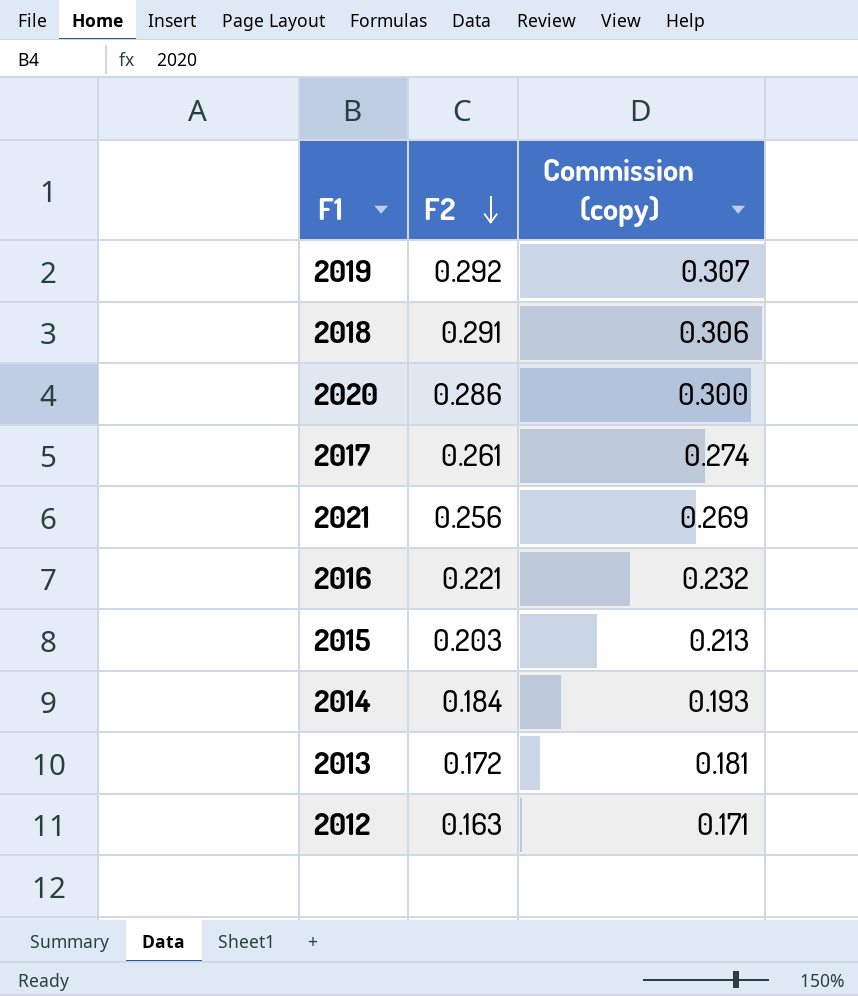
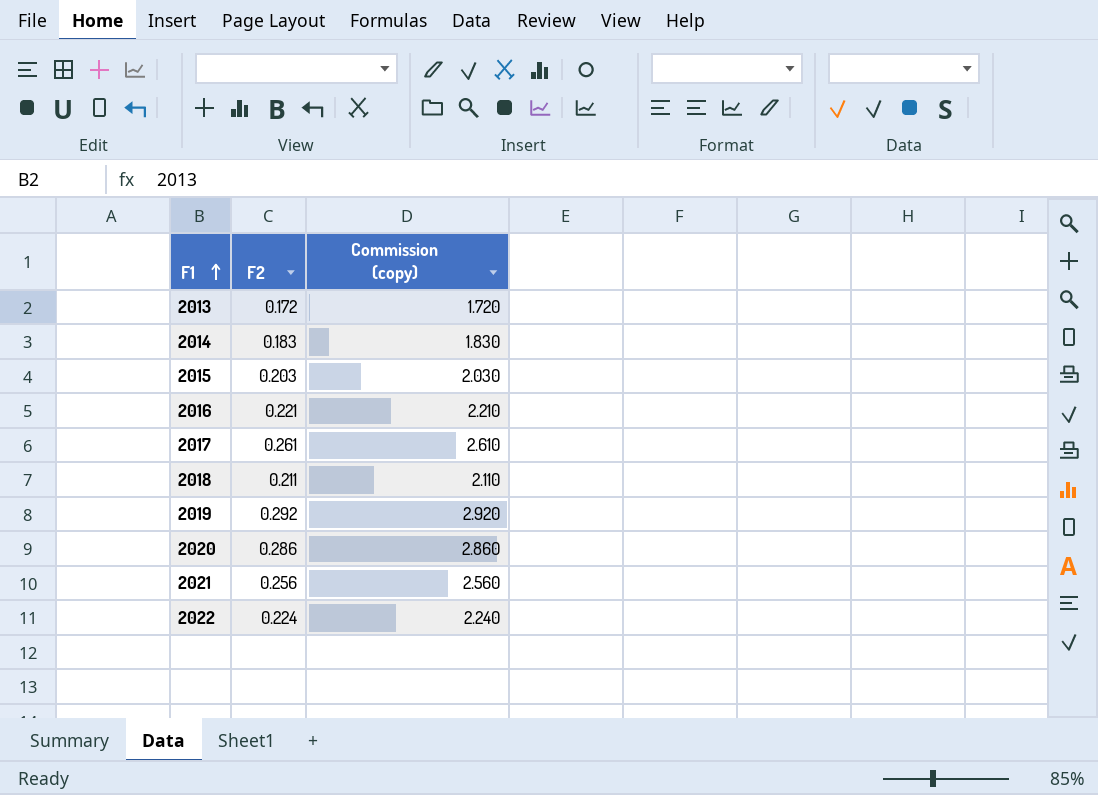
row order: F2 descending -> F1 ascending
column Commission (copy) | formula: [F2] * 1.05 -> [F2] * 10
row 2012: 0.163 | 0.171 -> none
2014 | F2: 0.184 -> 0.183
2018 | F2: 0.291 -> 0.211
row 2022: none -> 0.224 | 2.240

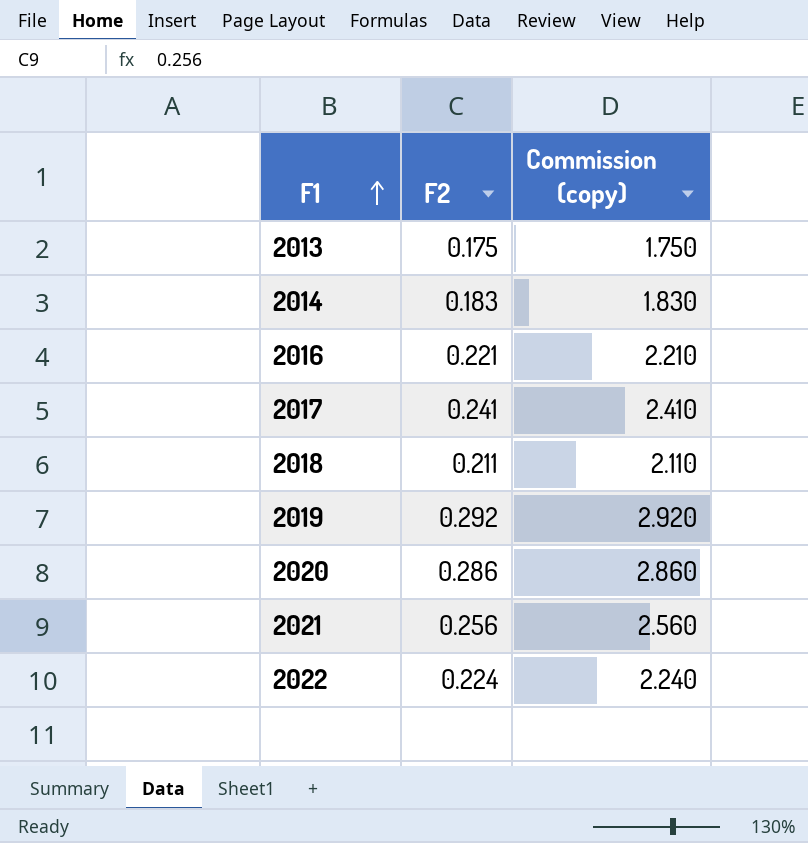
row 2015: 0.203 | 2.030 -> none
2013 | F2: 0.172 -> 0.175
2013 | Commission (copy): 1.720 -> 1.750
2017 | F2: 0.261 -> 0.241
2017 | Commission (copy): 2.610 -> 2.410

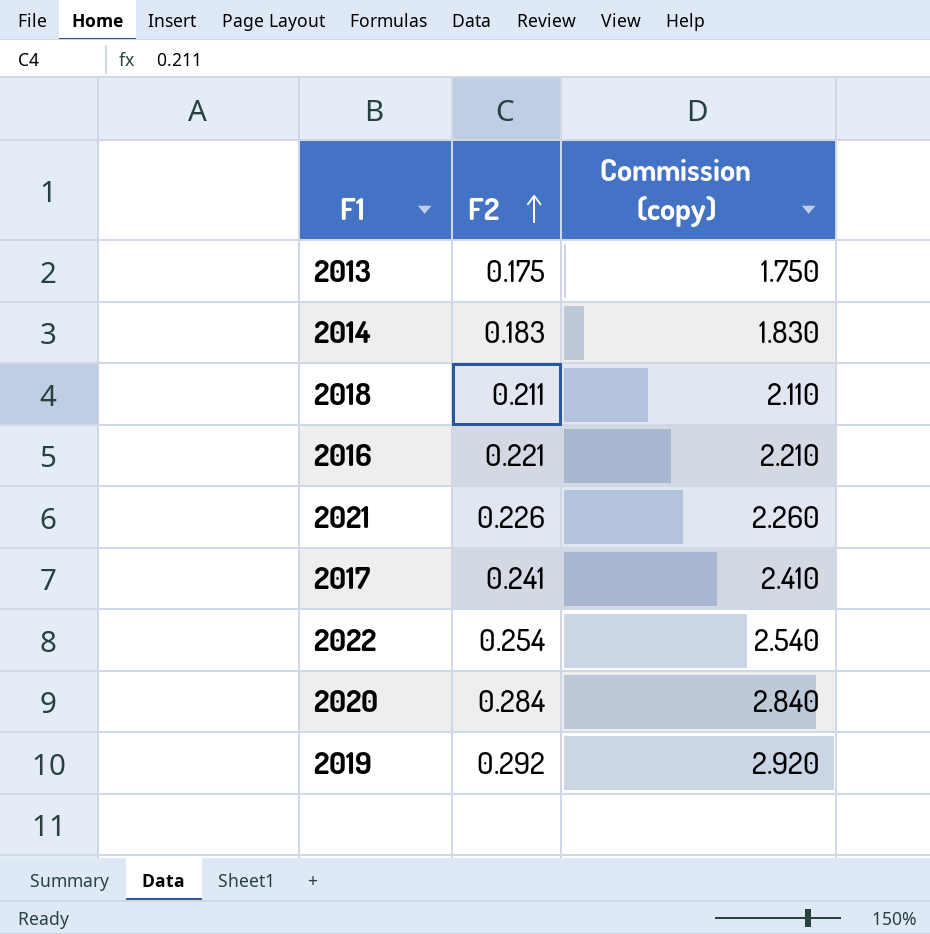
row order: F1 ascending -> F2 ascending
2021 | F2: 0.256 -> 0.226
2021 | Commission (copy): 2.560 -> 2.260
2022 | F2: 0.224 -> 0.254
2022 | Commission (copy): 2.240 -> 2.540
2020 | F2: 0.286 -> 0.284
2020 | Commission (copy): 2.860 -> 2.840

